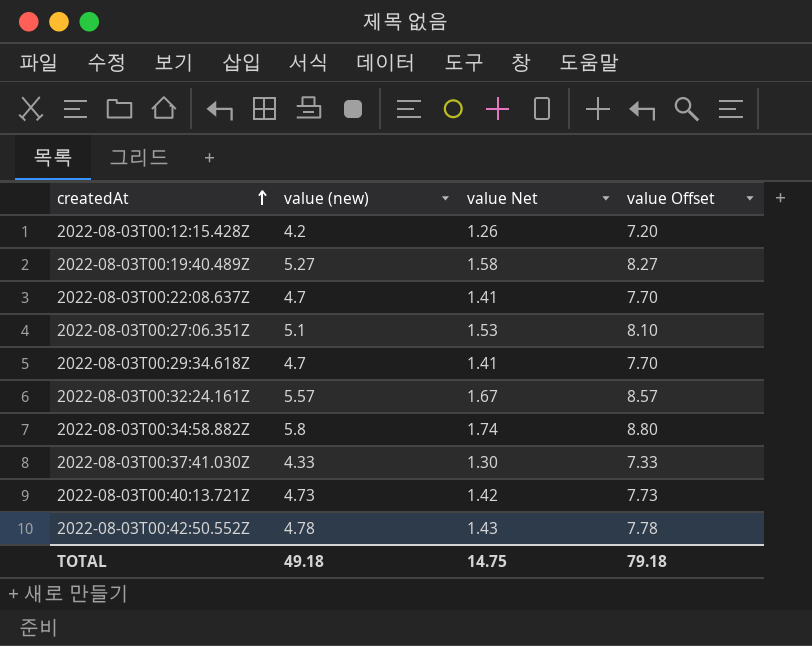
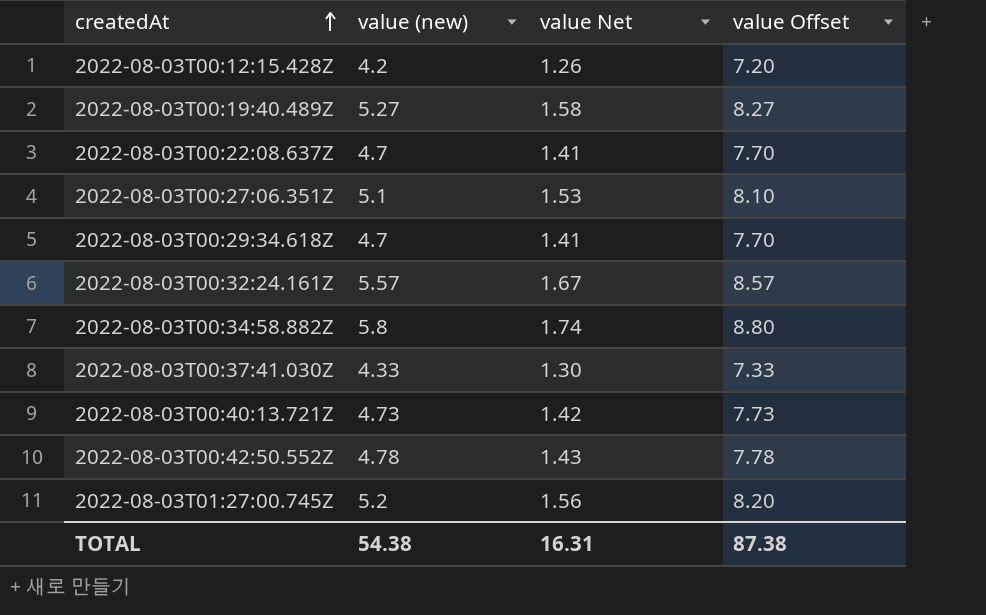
row 2022-08-03T01:27:00.745Z: none -> 5.2 | 1.56 | 8.20
TOTAL | value (new): 49.18 -> 54.38
TOTAL | value Net: 14.75 -> 16.31
TOTAL | value Offset: 79.18 -> 87.38

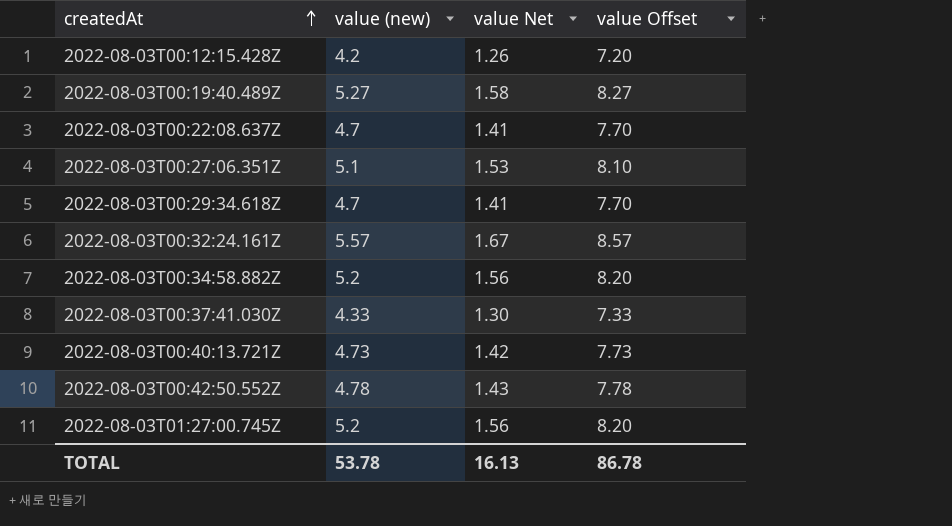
2022-08-03T00:34:58.882Z | value (new): 5.8 -> 5.2
2022-08-03T00:34:58.882Z | value Net: 1.74 -> 1.56
2022-08-03T00:34:58.882Z | value Offset: 8.80 -> 8.20
TOTAL | value (new): 54.38 -> 53.78
TOTAL | value Net: 16.31 -> 16.13
TOTAL | value Offset: 87.38 -> 86.78

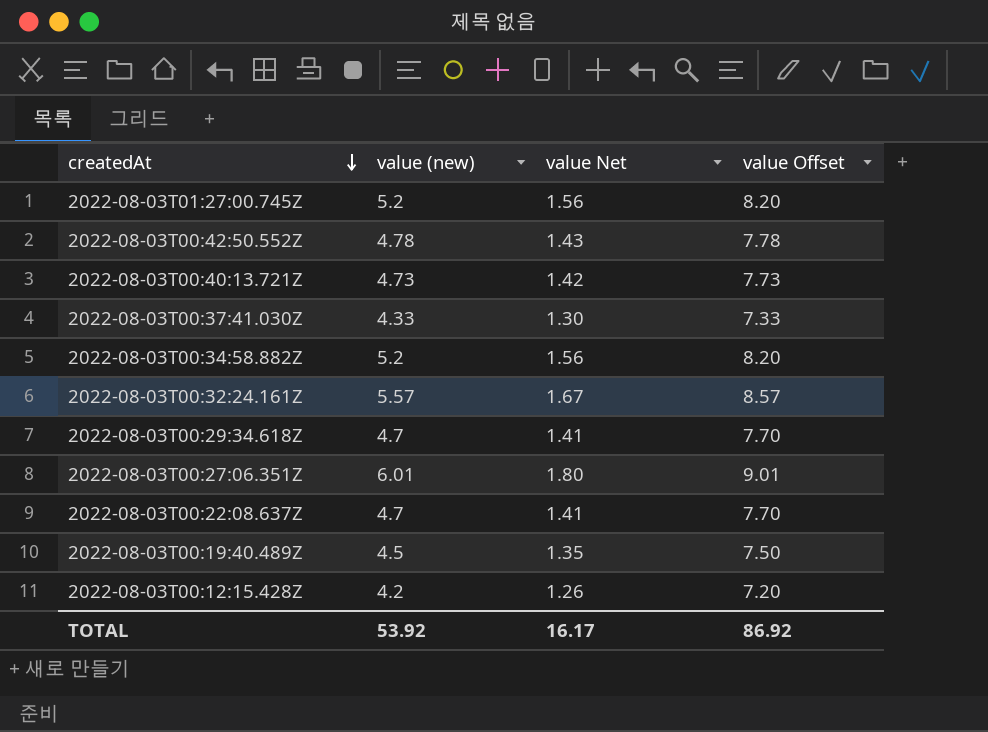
row order: createdAt ascending -> createdAt descending
2022-08-03T00:27:06.351Z | value (new): 5.1 -> 6.01
2022-08-03T00:27:06.351Z | value Net: 1.53 -> 1.80
2022-08-03T00:27:06.351Z | value Offset: 8.10 -> 9.01
2022-08-03T00:19:40.489Z | value (new): 5.27 -> 4.5
2022-08-03T00:19:40.489Z | value Net: 1.58 -> 1.35
2022-08-03T00:19:40.489Z | value Offset: 8.27 -> 7.50
TOTAL | value (new): 53.78 -> 53.92
TOTAL | value Net: 16.13 -> 16.17
TOTAL | value Offset: 86.78 -> 86.92

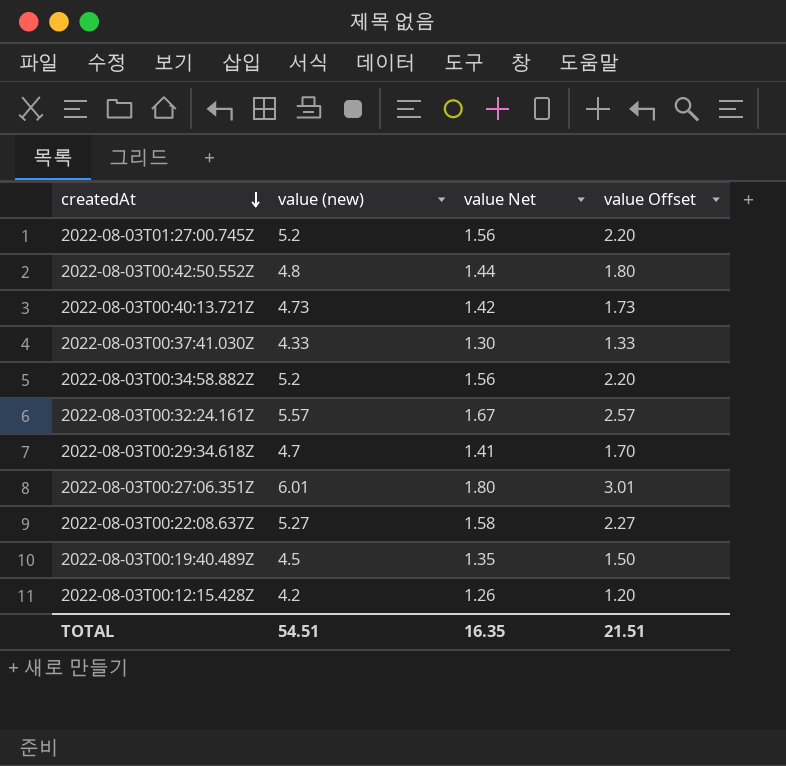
column value Offset | formula: [value (new)] + 3 -> [value (new)] - 3
2022-08-03T00:42:50.552Z | value (new): 4.78 -> 4.8
2022-08-03T00:42:50.552Z | value Net: 1.43 -> 1.44
2022-08-03T00:22:08.637Z | value (new): 4.7 -> 5.27
2022-08-03T00:22:08.637Z | value Net: 1.41 -> 1.58
TOTAL | value (new): 53.92 -> 54.51
TOTAL | value Net: 16.17 -> 16.35
TOTAL | value Offset: 86.92 -> 21.51

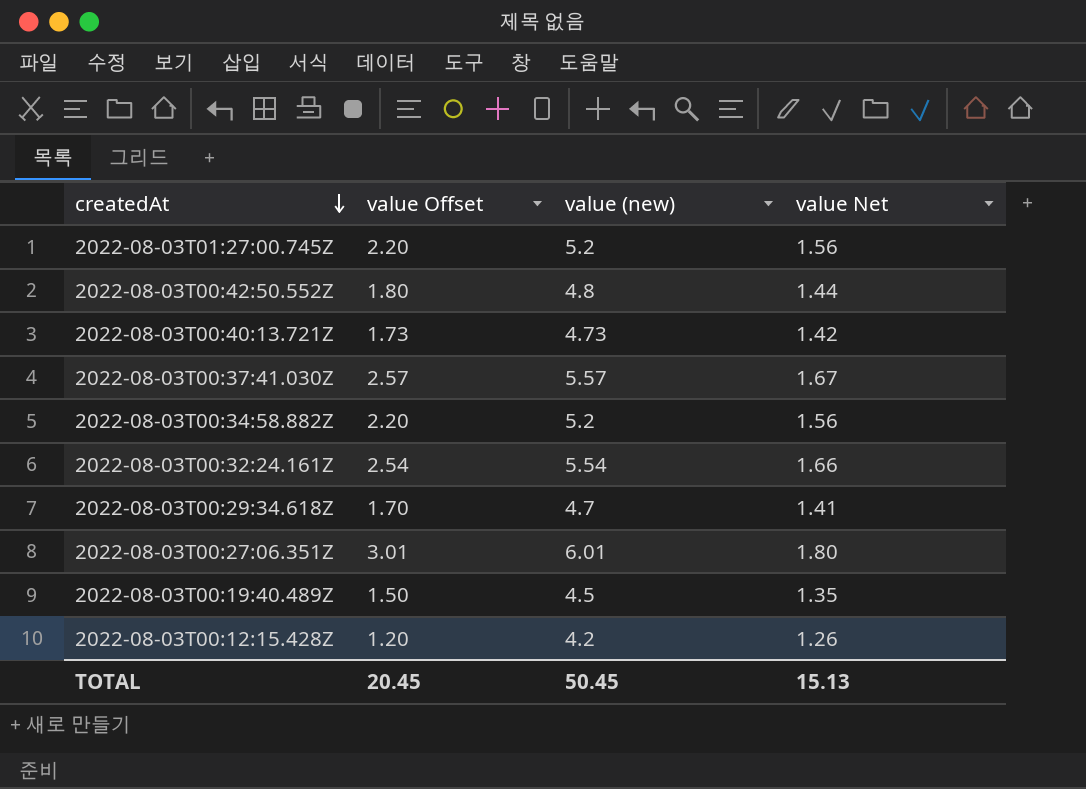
column value Offset | position: 4 -> 2
row 2022-08-03T00:22:08.637Z: 5.27 | 1.58 | 2.27 -> none
2022-08-03T00:37:41.030Z | value Offset: 1.33 -> 2.57
2022-08-03T00:37:41.030Z | value (new): 4.33 -> 5.57
2022-08-03T00:37:41.030Z | value Net: 1.30 -> 1.67
2022-08-03T00:32:24.161Z | value Offset: 2.57 -> 2.54
2022-08-03T00:32:24.161Z | value (new): 5.57 -> 5.54
2022-08-03T00:32:24.161Z | value Net: 1.67 -> 1.66
TOTAL | value Offset: 21.51 -> 20.45
TOTAL | value (new): 54.51 -> 50.45
TOTAL | value Net: 16.35 -> 15.13

